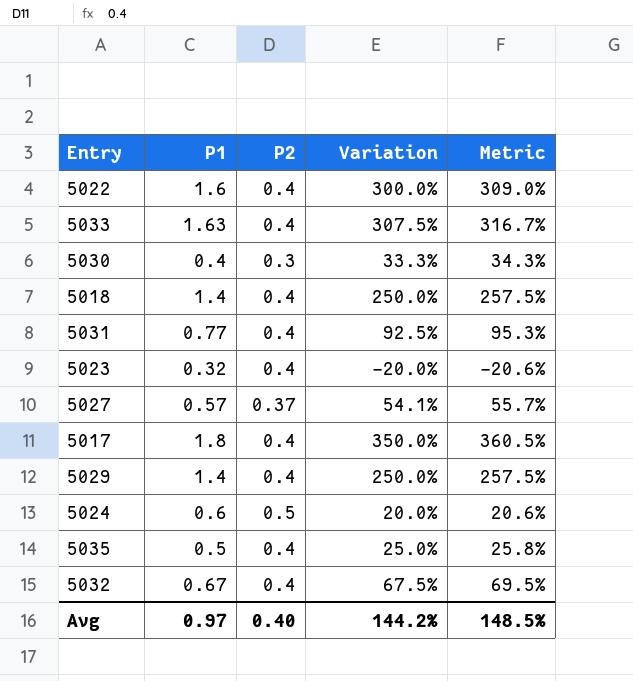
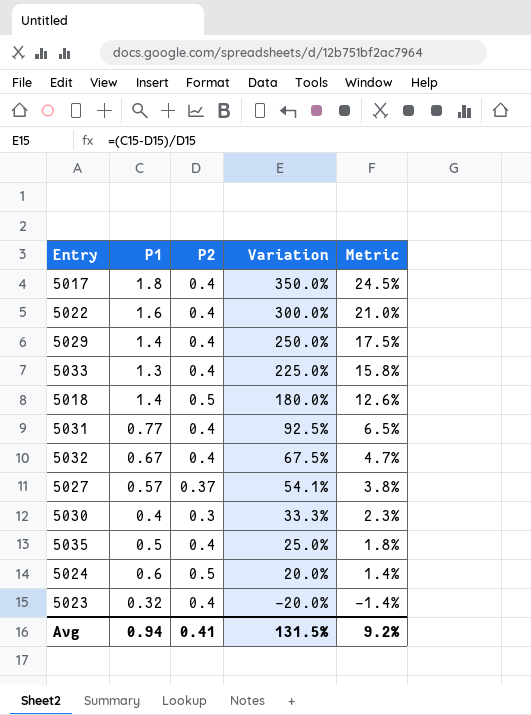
row order: none -> Variation descending
column Metric | formula: [Variation] * 1.03 -> [Variation] * 0.07
5033 | P1: 1.63 -> 1.3
5033 | Variation: 307.5% -> 225.0%
5018 | P2: 0.4 -> 0.5
5018 | Variation: 250.0% -> 180.0%
Avg | P1: 0.97 -> 0.94
Avg | P2: 0.40 -> 0.41
Avg | Variation: 144.2% -> 131.5%
Avg | Metric: 148.5% -> 9.2%

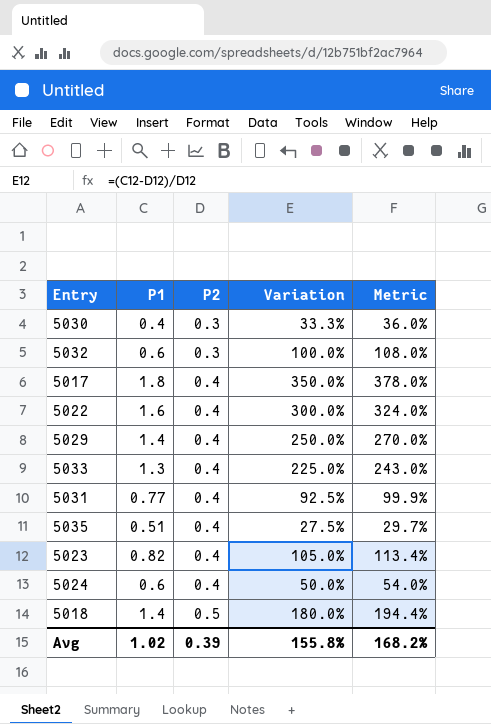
row order: Variation descending -> P2 ascending
column Metric | formula: [Variation] * 0.07 -> [Variation] * 1.08
row 5027: 0.57 | 0.37 | 54.1% | 3.8% -> none
5032 | P1: 0.67 -> 0.6
5032 | P2: 0.4 -> 0.3
5032 | Variation: 67.5% -> 100.0%
5035 | P1: 0.5 -> 0.51
5035 | Variation: 25.0% -> 27.5%
5023 | P1: 0.32 -> 0.82
5023 | Variation: -20.0% -> 105.0%
5024 | P2: 0.5 -> 0.4
5024 | Variation: 20.0% -> 50.0%
Avg | P1: 0.94 -> 1.02
Avg | P2: 0.41 -> 0.39
Avg | Variation: 131.5% -> 155.8%
Avg | Metric: 9.2% -> 168.2%

